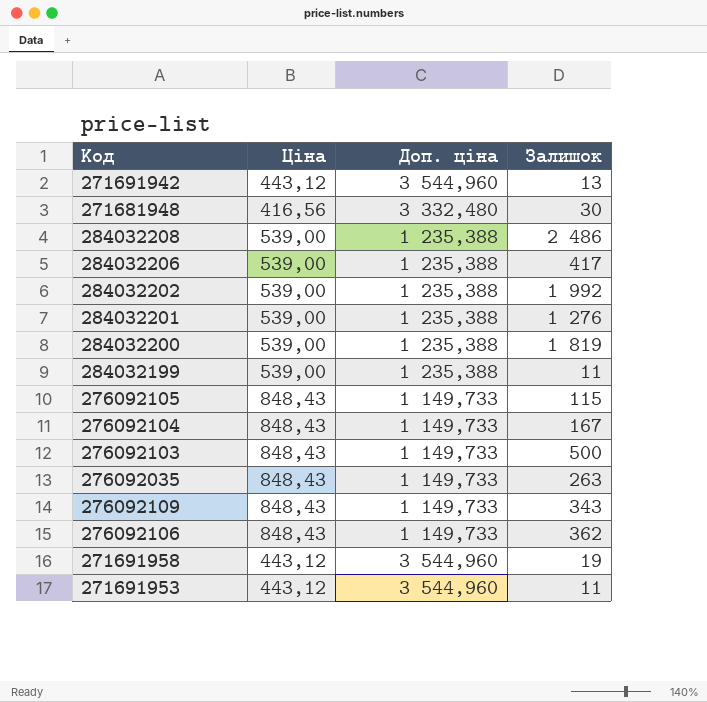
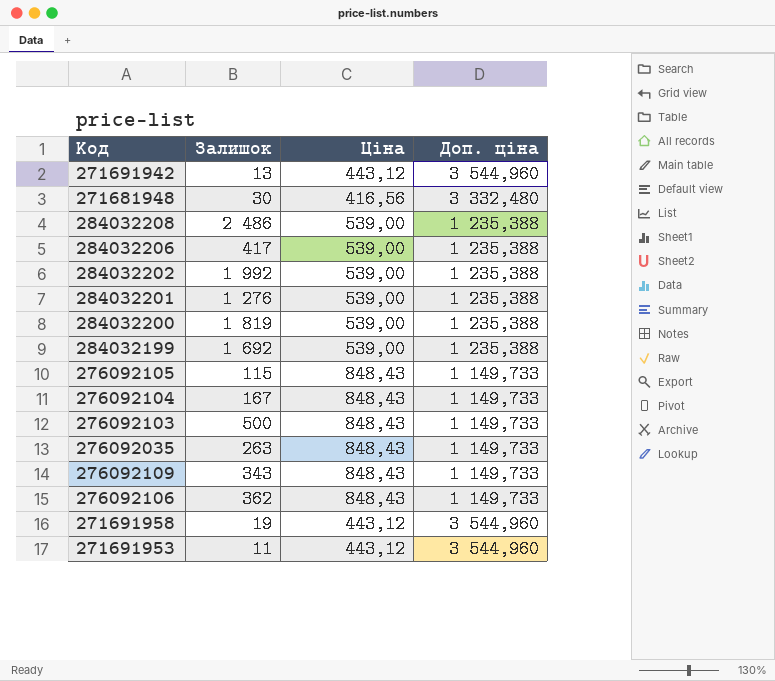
column Залишок | position: 4 -> 2
284032199 | Залишок: 11 -> 1 692

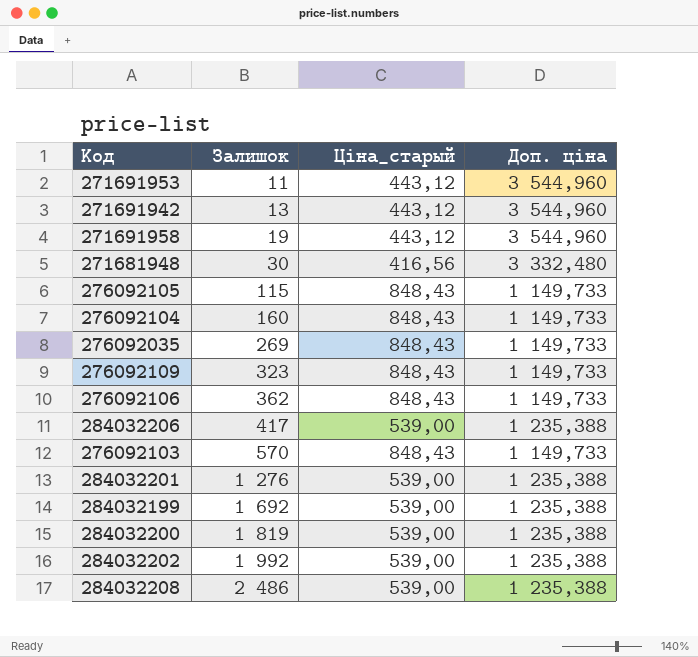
row order: none -> Залишок ascending
column name: Ціна -> Ціна_старый
276092104 | Залишок: 167 -> 160
276092035 | Залишок: 263 -> 269
276092109 | Залишок: 343 -> 323
276092103 | Залишок: 500 -> 570

